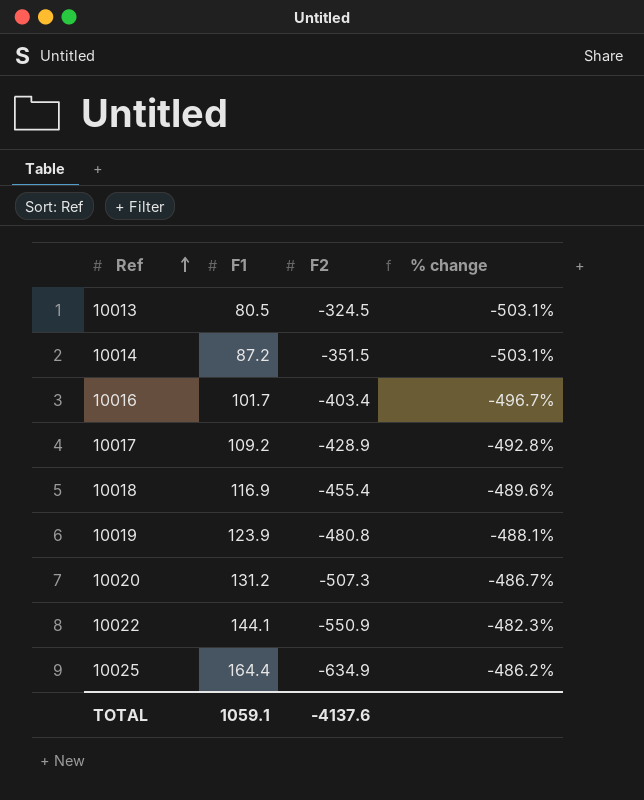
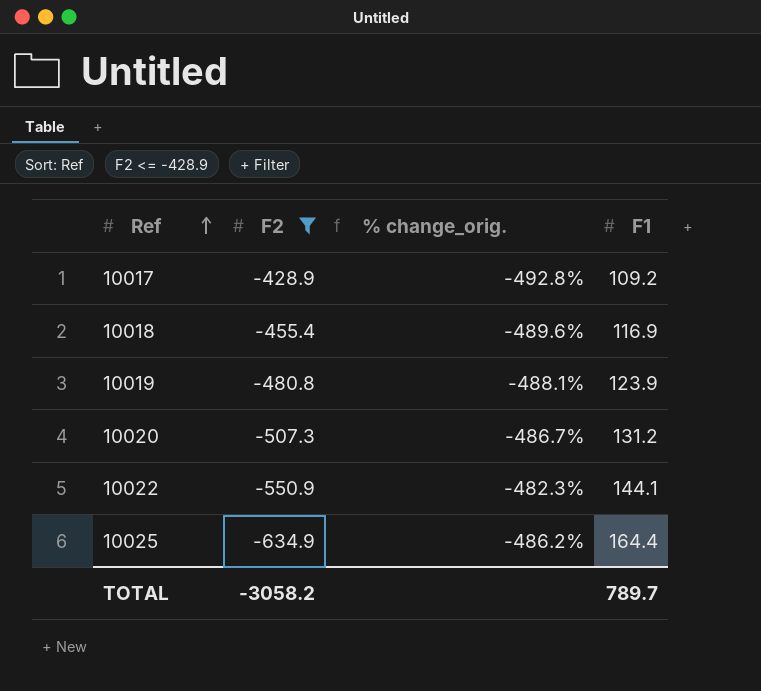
filter: none -> F2 <= -428.9
column name: % change -> % change_orig.
column F1 | position: 2 -> 4
TOTAL | F2: -4137.6 -> -3058.2
TOTAL | F1: 1059.1 -> 789.7

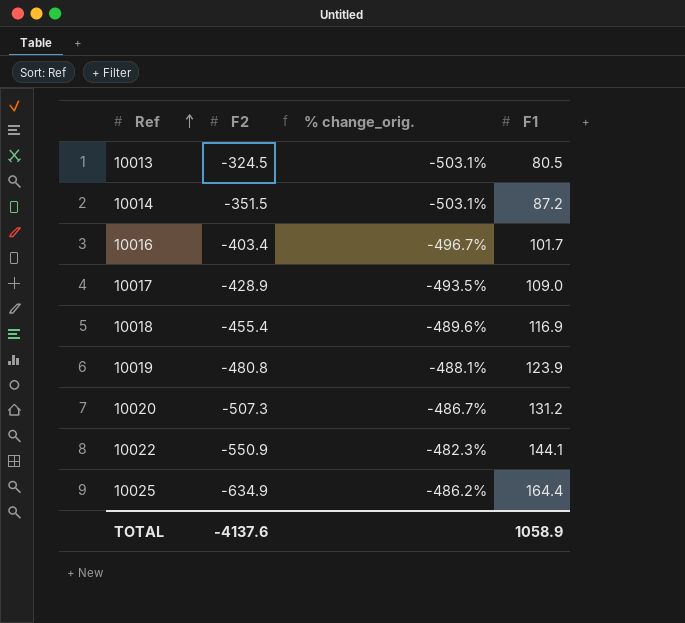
filter: F2 <= -428.9 -> none
10017 | % change_orig.: -492.8% -> -493.5%
10017 | F1: 109.2 -> 109.0
TOTAL | F2: -3058.2 -> -4137.6
TOTAL | F1: 789.7 -> 1058.9

